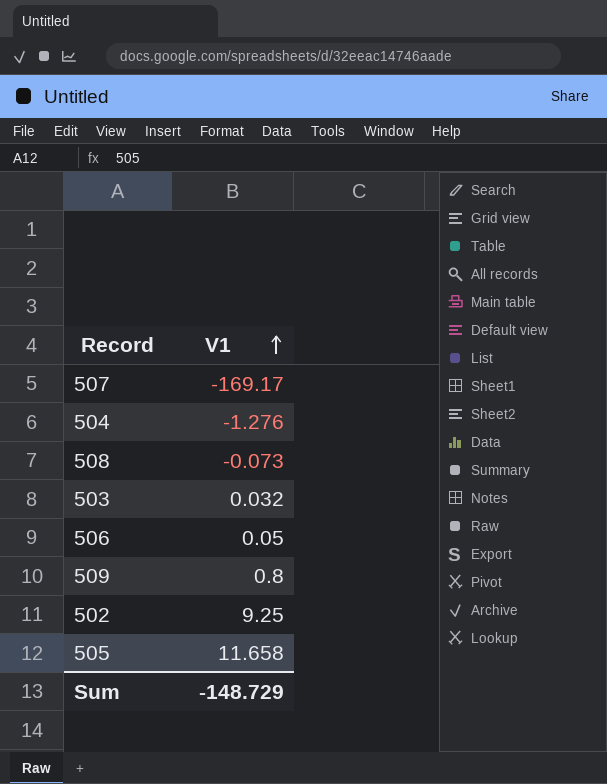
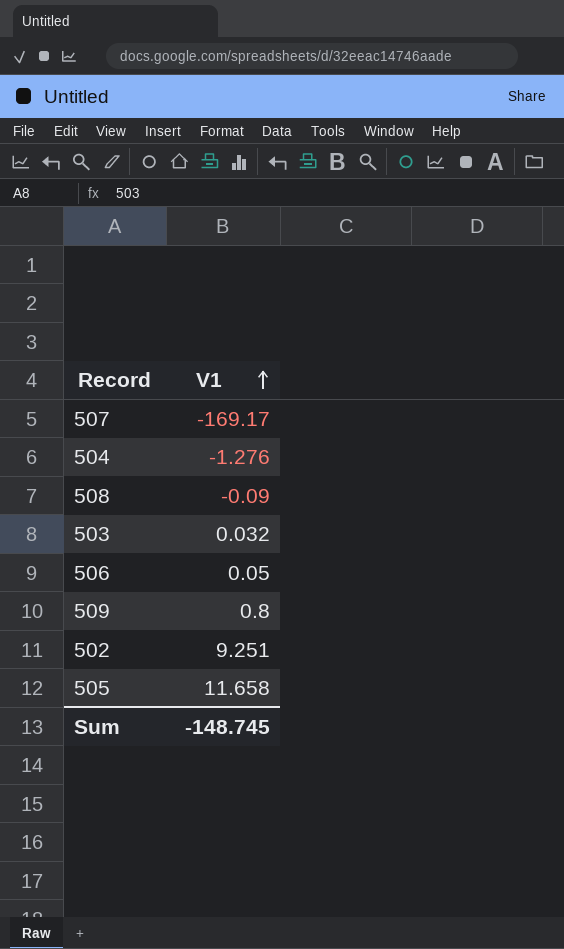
508 | V1: -0.073 -> -0.09
502 | V1: 9.25 -> 9.251
Sum | V1: -148.729 -> -148.745

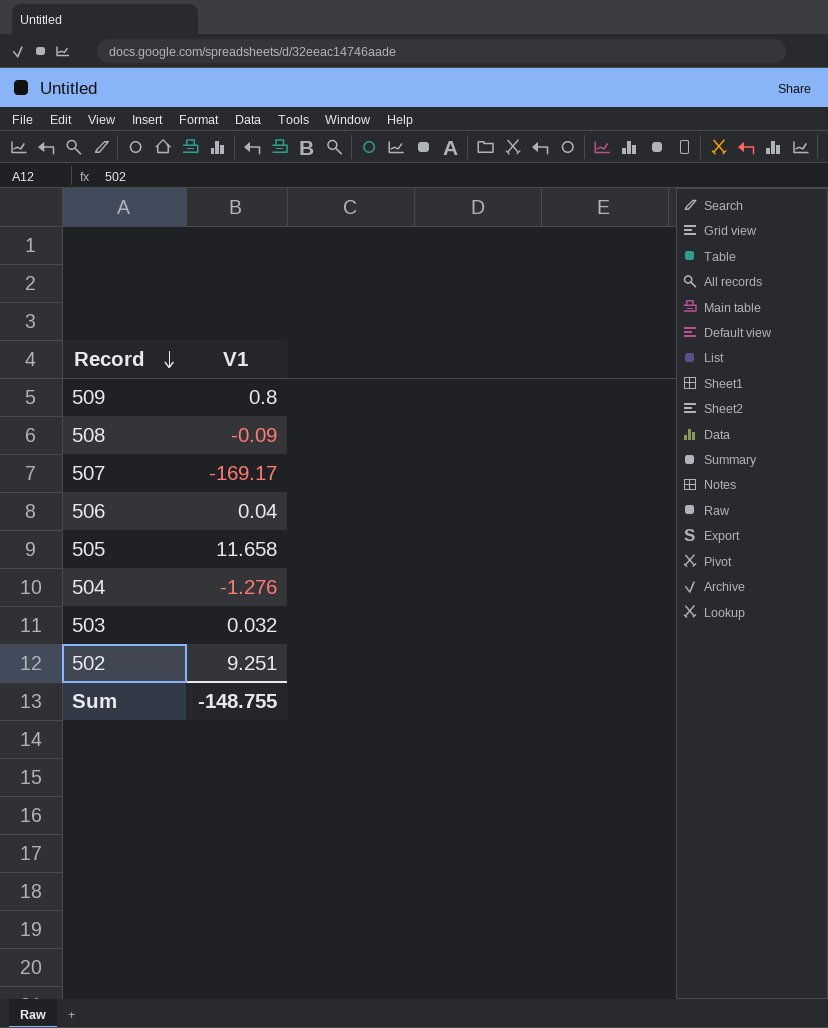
row order: V1 ascending -> Record descending
506 | V1: 0.05 -> 0.04
Sum | V1: -148.745 -> -148.755

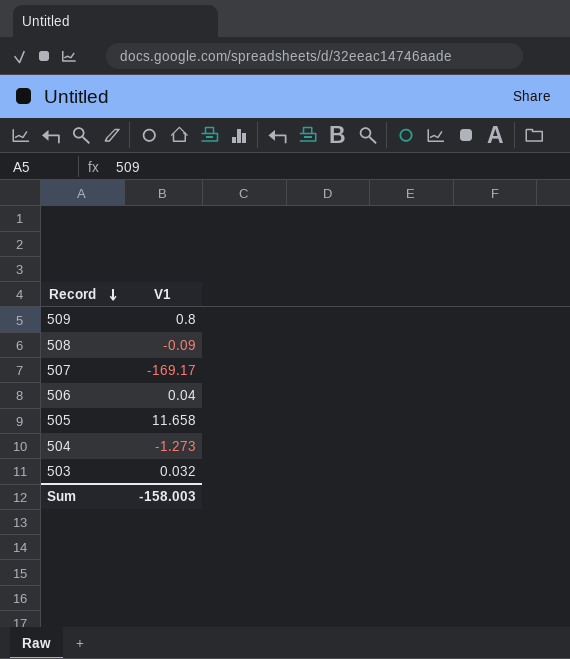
row 502: 9.251 -> none
504 | V1: -1.276 -> -1.273
Sum | V1: -148.755 -> -158.003

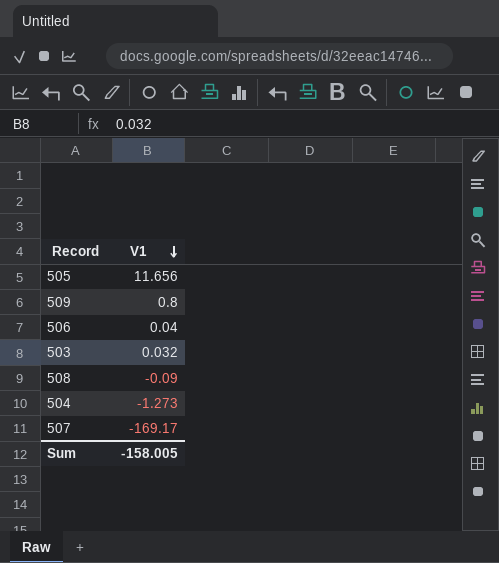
row order: Record descending -> V1 descending
505 | V1: 11.658 -> 11.656
Sum | V1: -158.003 -> -158.005

